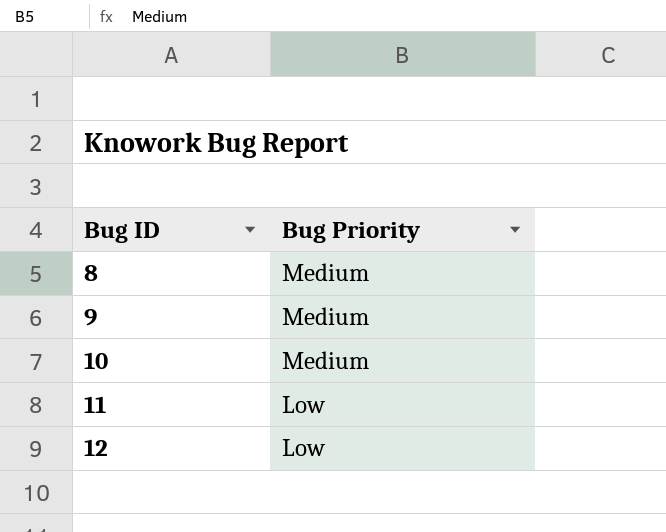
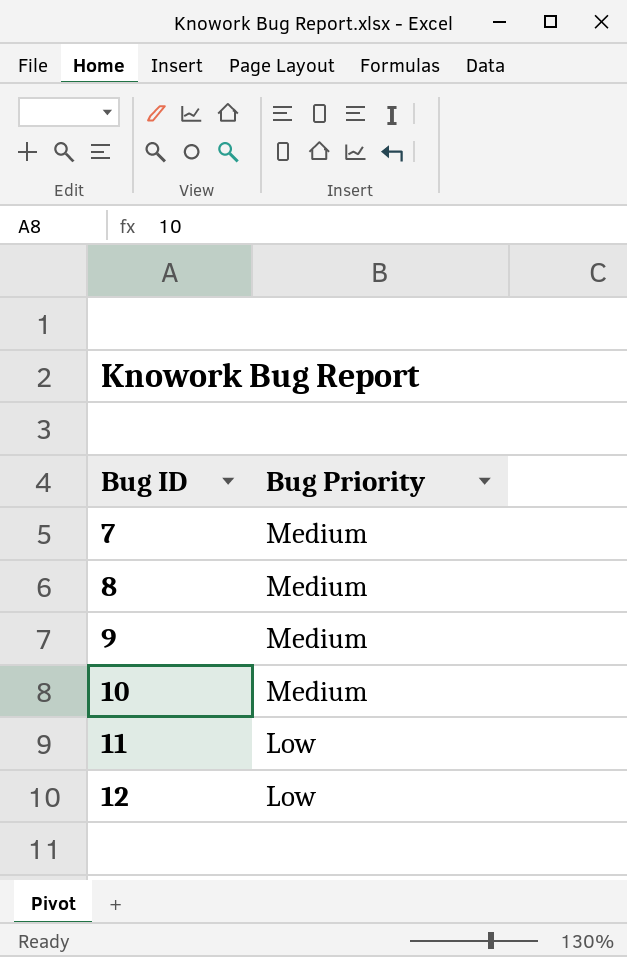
row 7: none -> Medium

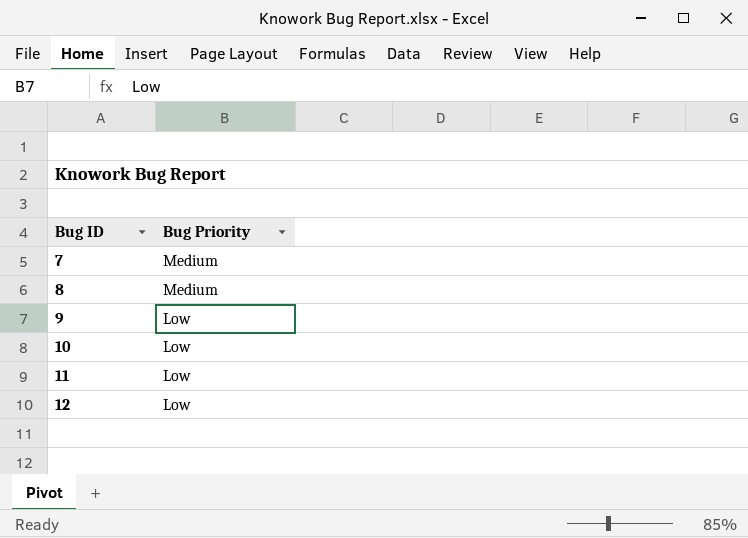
9 | Bug Priority: Medium -> Low
10 | Bug Priority: Medium -> Low

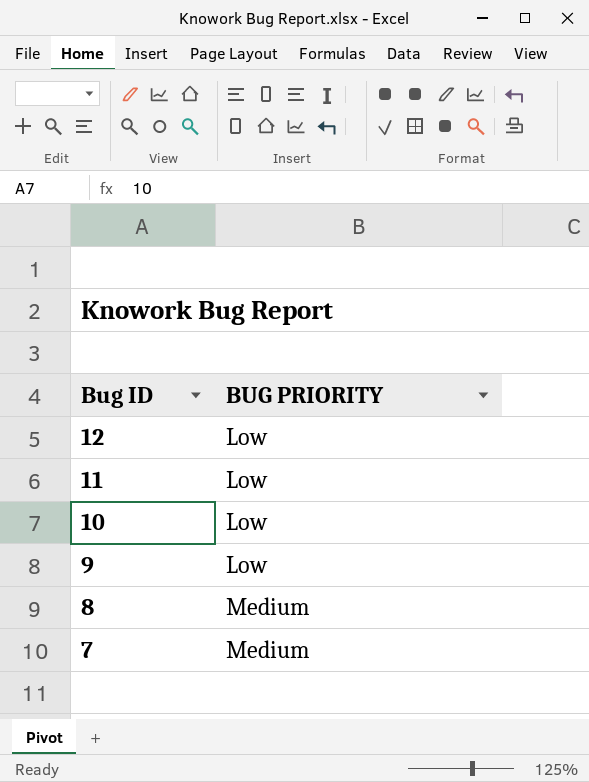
row order: Bug ID ascending -> Bug ID descending
column name: Bug Priority -> BUG PRIORITY

